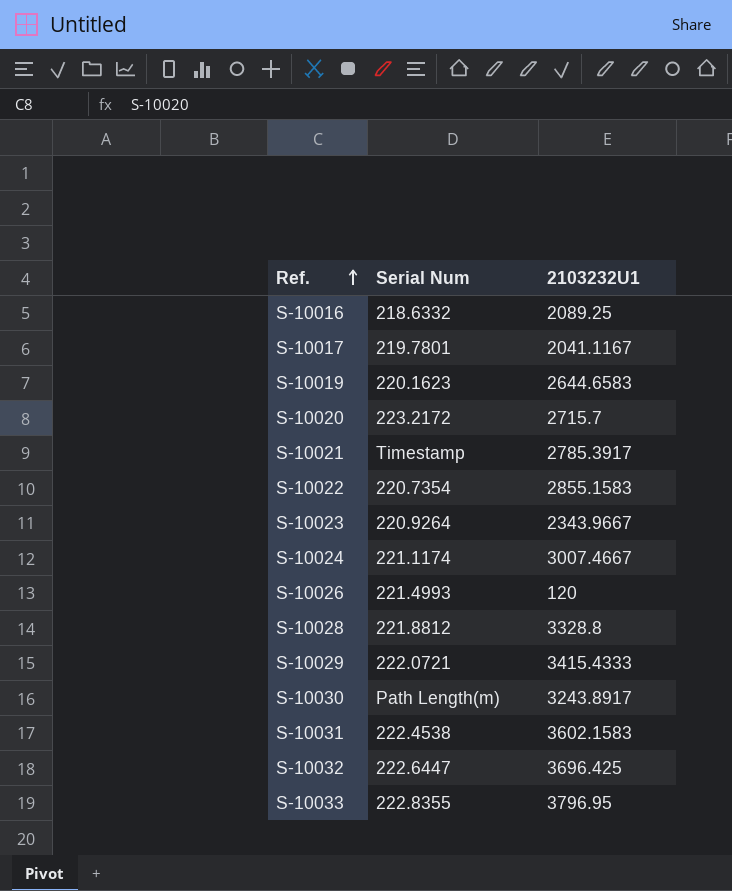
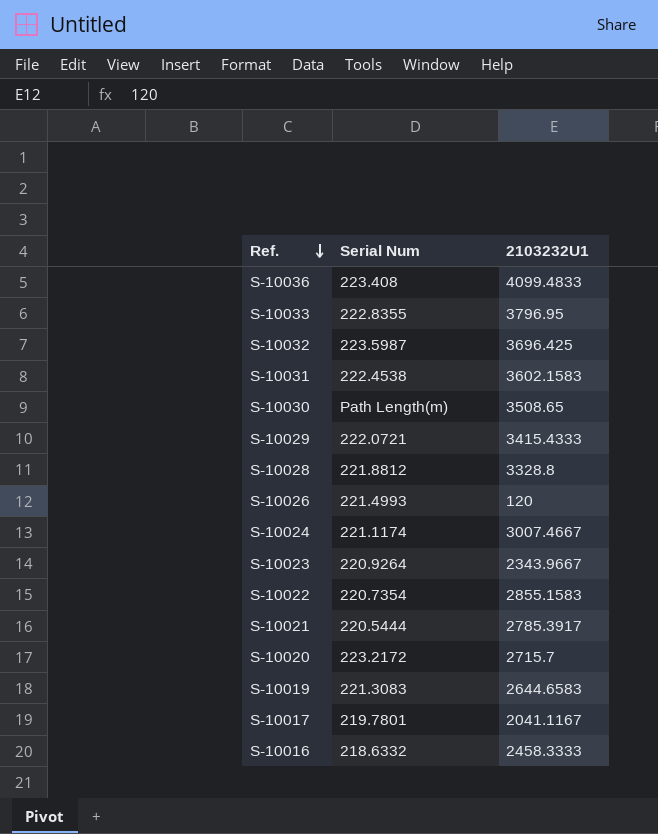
row order: Ref. ascending -> Ref. descending
row S-10036: none -> 223.408 | 4099.4833
S-10032 | Serial Num: 222.6447 -> 223.5987
S-10030 | 2103232U1: 3243.8917 -> 3508.65
S-10021 | Serial Num: Timestamp -> 220.5444
S-10019 | Serial Num: 220.1623 -> 221.3083
S-10016 | 2103232U1: 2089.25 -> 2458.3333

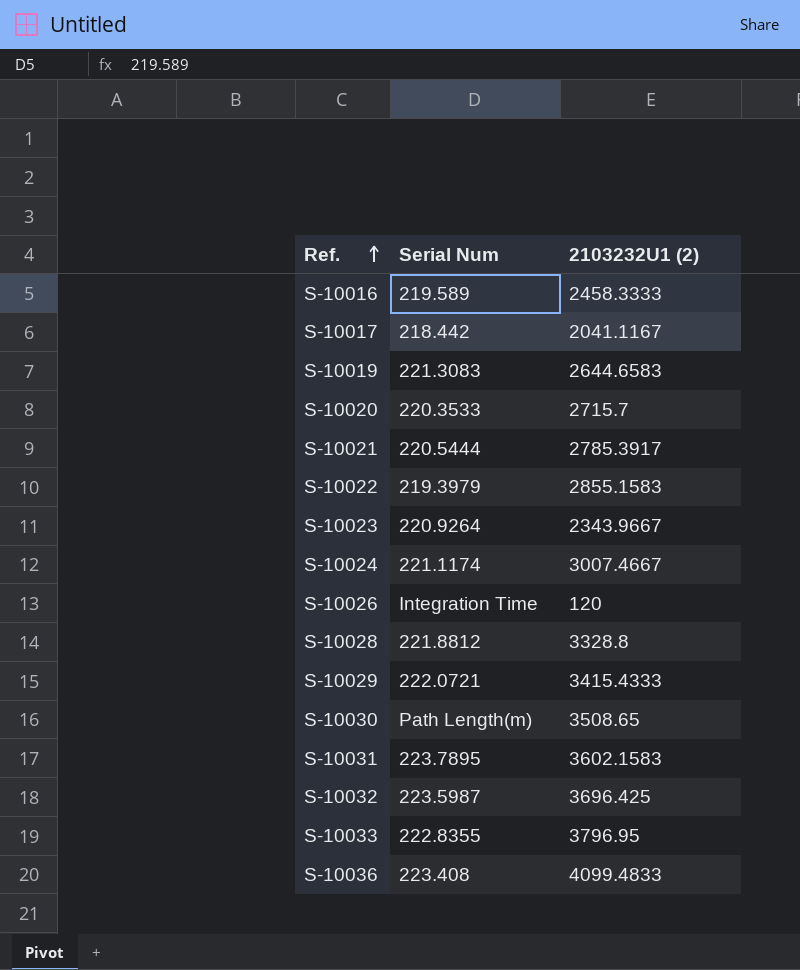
row order: Ref. descending -> Ref. ascending
column name: 2103232U1 -> 2103232U1 (2)
S-10016 | Serial Num: 218.6332 -> 219.589
S-10017 | Serial Num: 219.7801 -> 218.442
S-10020 | Serial Num: 223.2172 -> 220.3533
S-10022 | Serial Num: 220.7354 -> 219.3979
S-10026 | Serial Num: 221.4993 -> Integration Time
S-10031 | Serial Num: 222.4538 -> 223.7895

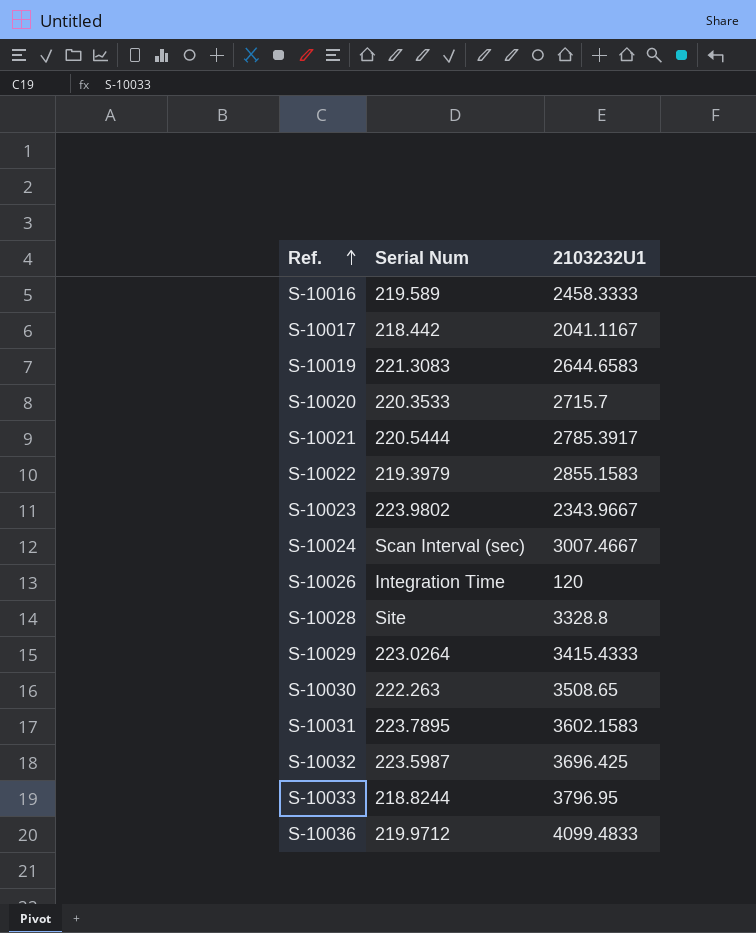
column name: 2103232U1 (2) -> 2103232U1
S-10023 | Serial Num: 220.9264 -> 223.9802
S-10024 | Serial Num: 221.1174 -> Scan Interval (sec)
S-10028 | Serial Num: 221.8812 -> Site
S-10029 | Serial Num: 222.0721 -> 223.0264
S-10030 | Serial Num: Path Length(m) -> 222.263
S-10033 | Serial Num: 222.8355 -> 218.8244
S-10036 | Serial Num: 223.408 -> 219.9712

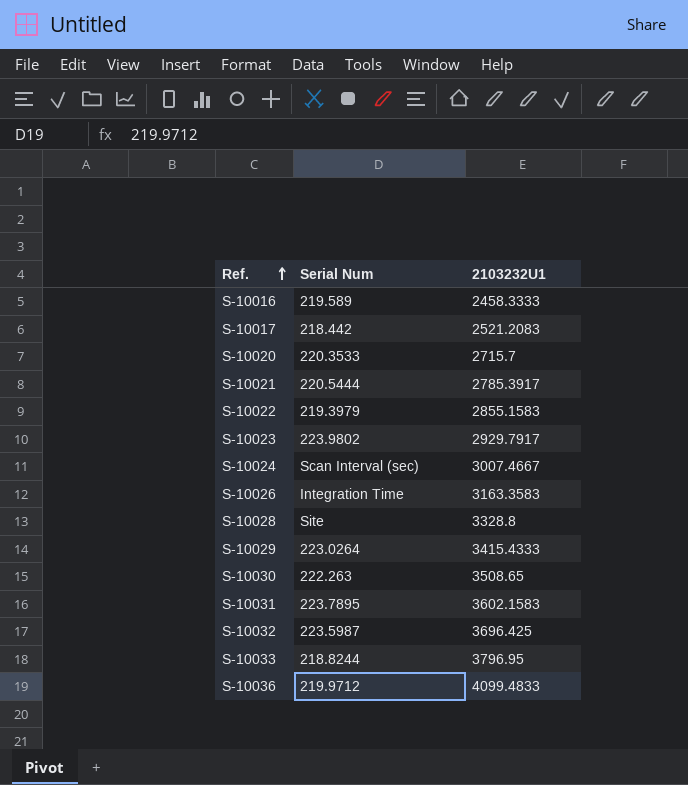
row S-10019: 221.3083 | 2644.6583 -> none
S-10017 | 2103232U1: 2041.1167 -> 2521.2083
S-10023 | 2103232U1: 2343.9667 -> 2929.7917
S-10026 | 2103232U1: 120 -> 3163.3583

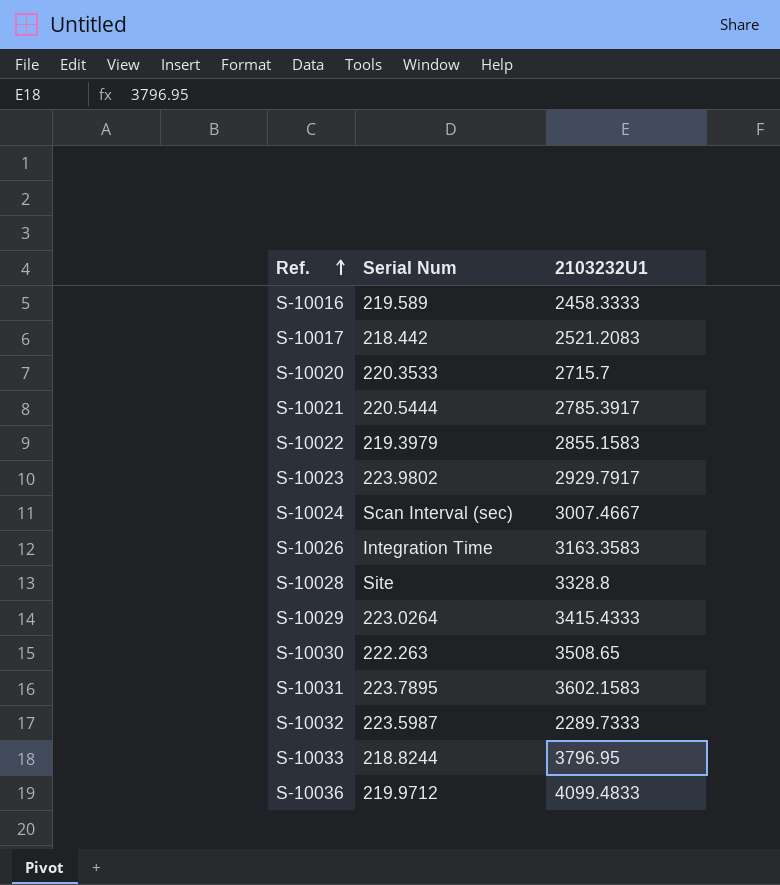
S-10032 | 2103232U1: 3696.425 -> 2289.7333

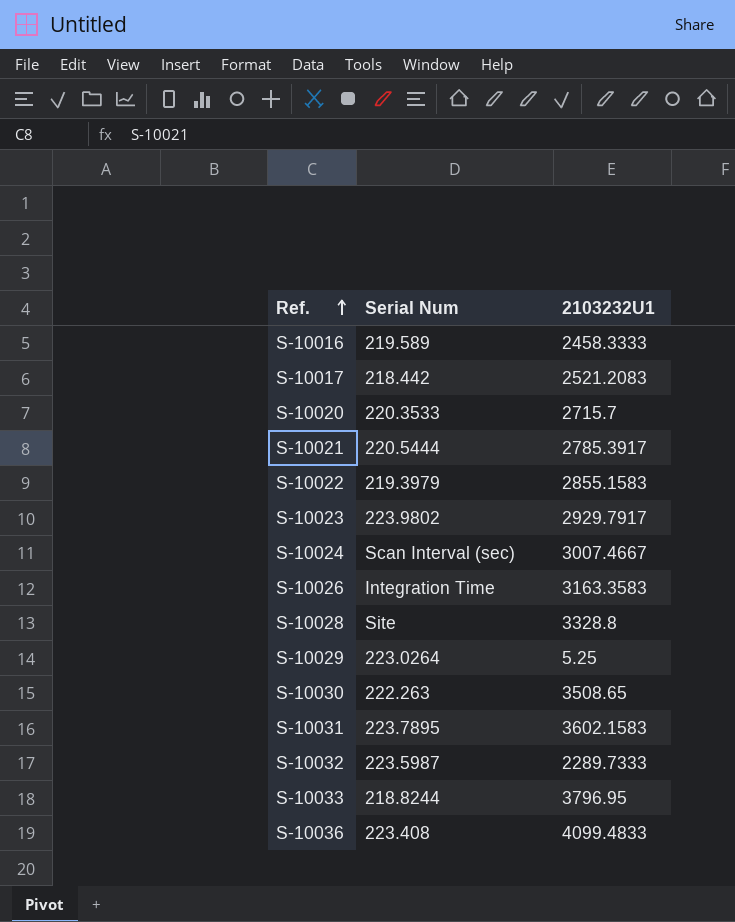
S-10029 | 2103232U1: 3415.4333 -> 5.25
S-10036 | Serial Num: 219.9712 -> 223.408

